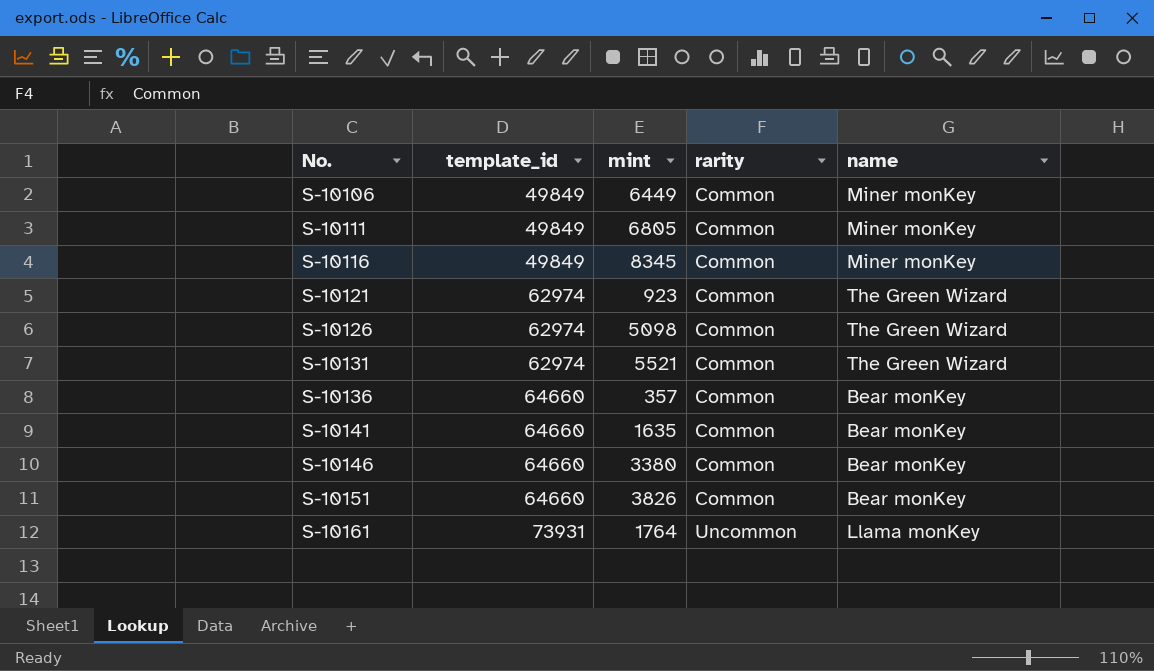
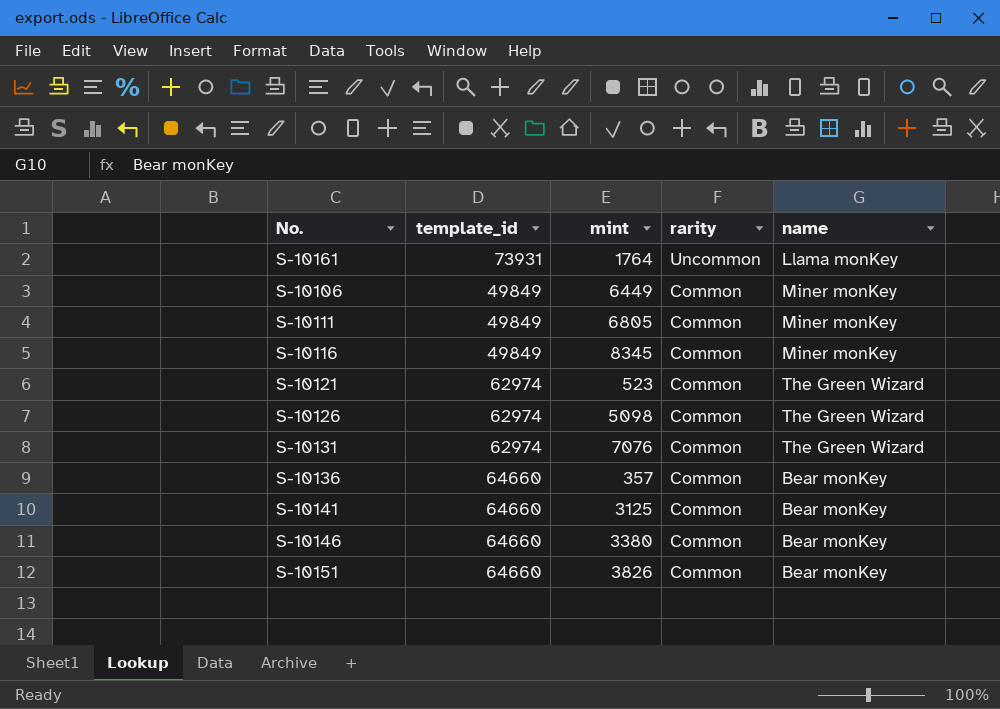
row order: No. ascending -> rarity descending
S-10121 | mint: 923 -> 523
S-10131 | mint: 5521 -> 7076
S-10141 | mint: 1635 -> 3125

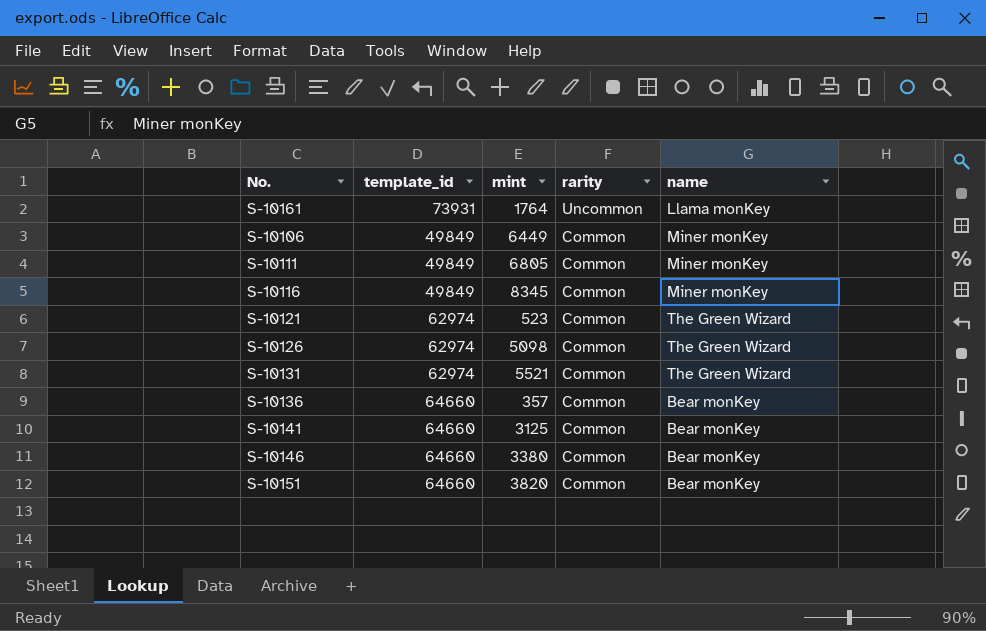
S-10131 | mint: 7076 -> 5521
S-10151 | mint: 3826 -> 3820

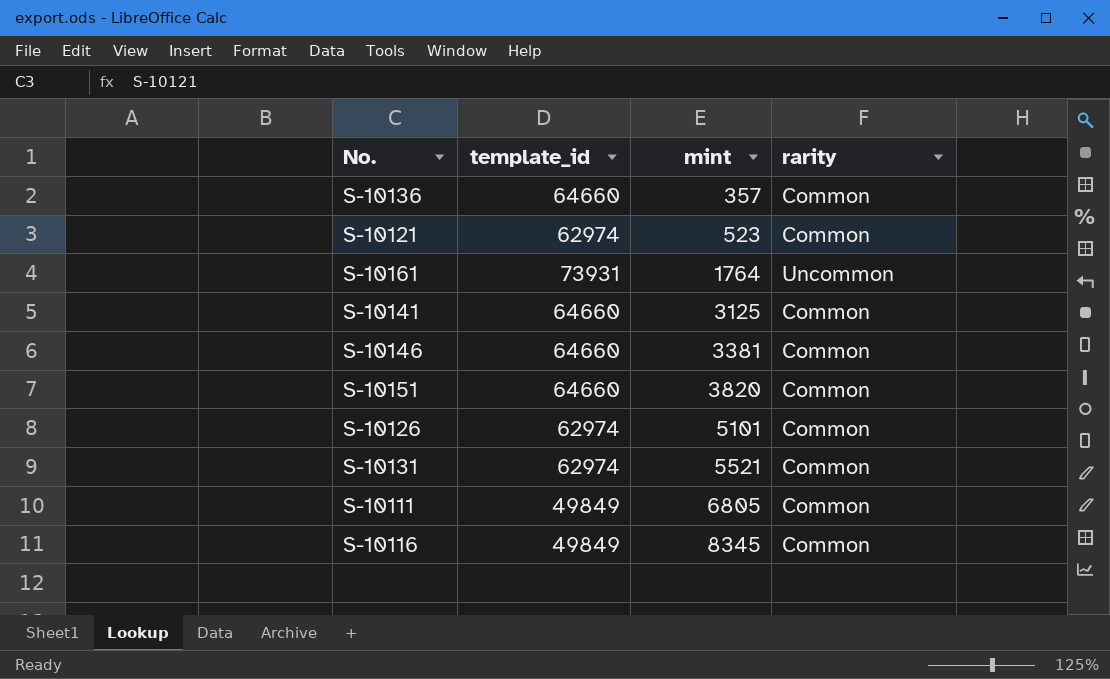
row order: rarity descending -> mint ascending
column name | position: 5 -> none
row S-10106: 49849 | 6449 | Common | Miner monKey -> none
S-10146 | mint: 3380 -> 3381
S-10126 | mint: 5098 -> 5101

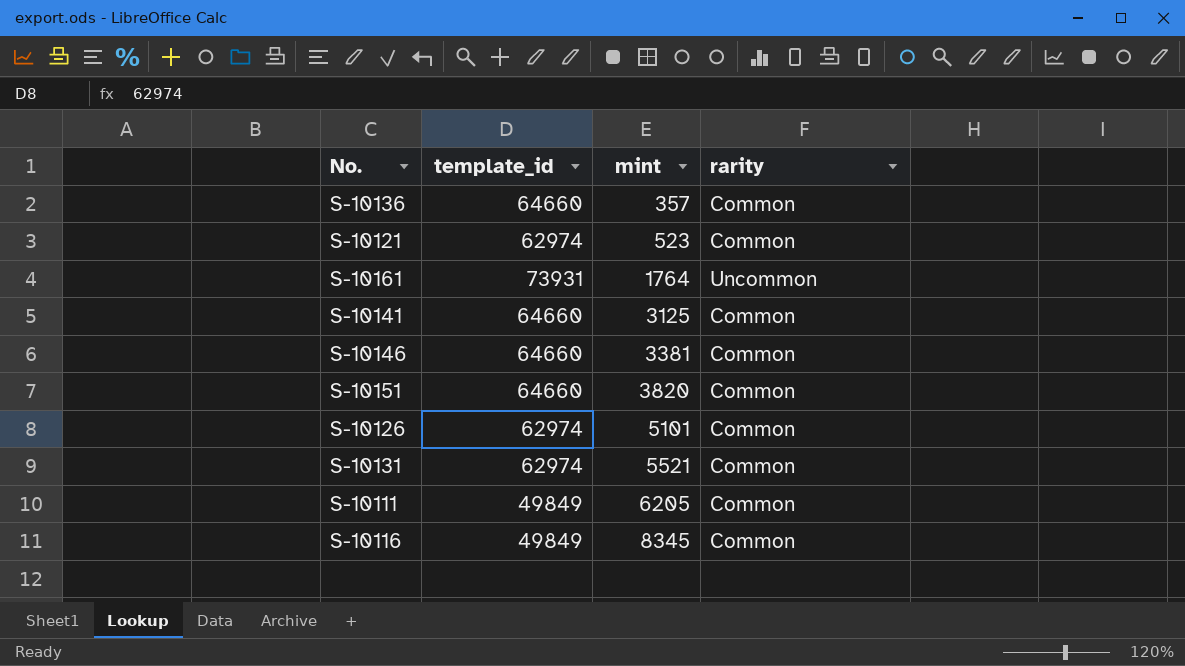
S-10111 | mint: 6805 -> 6205

